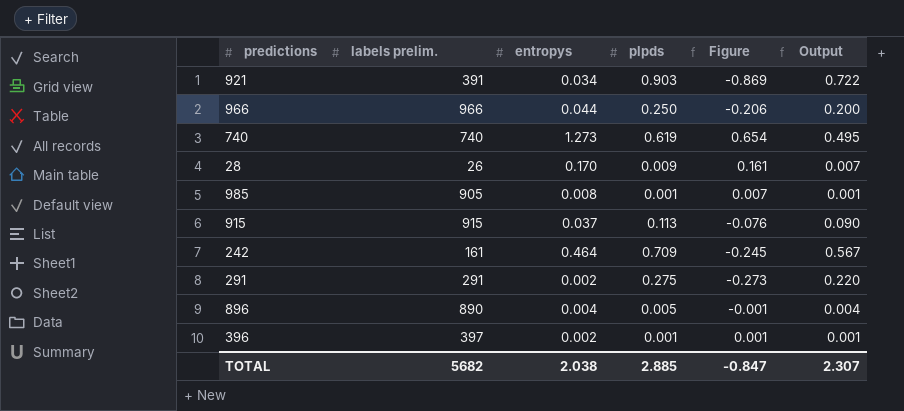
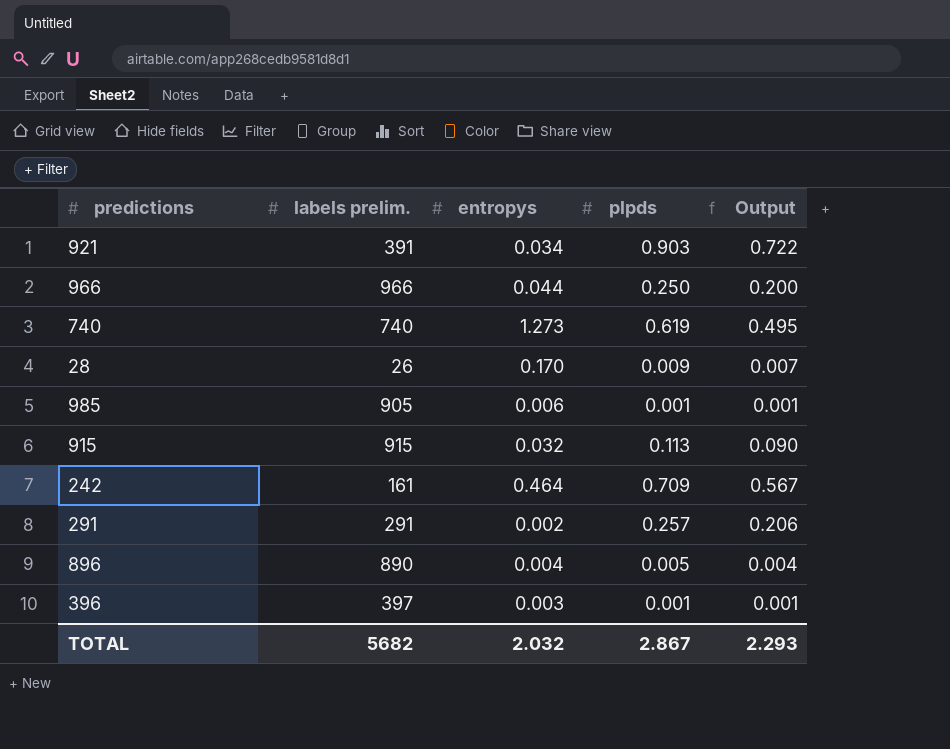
column Figure | formula: [entropys] - [plpds] -> none
985 | entropys: 0.008 -> 0.006
915 | entropys: 0.037 -> 0.032
291 | plpds: 0.275 -> 0.257
291 | Output: 0.220 -> 0.206
396 | entropys: 0.002 -> 0.003
TOTAL | entropys: 2.038 -> 2.032
TOTAL | plpds: 2.885 -> 2.867
TOTAL | Output: 2.307 -> 2.293

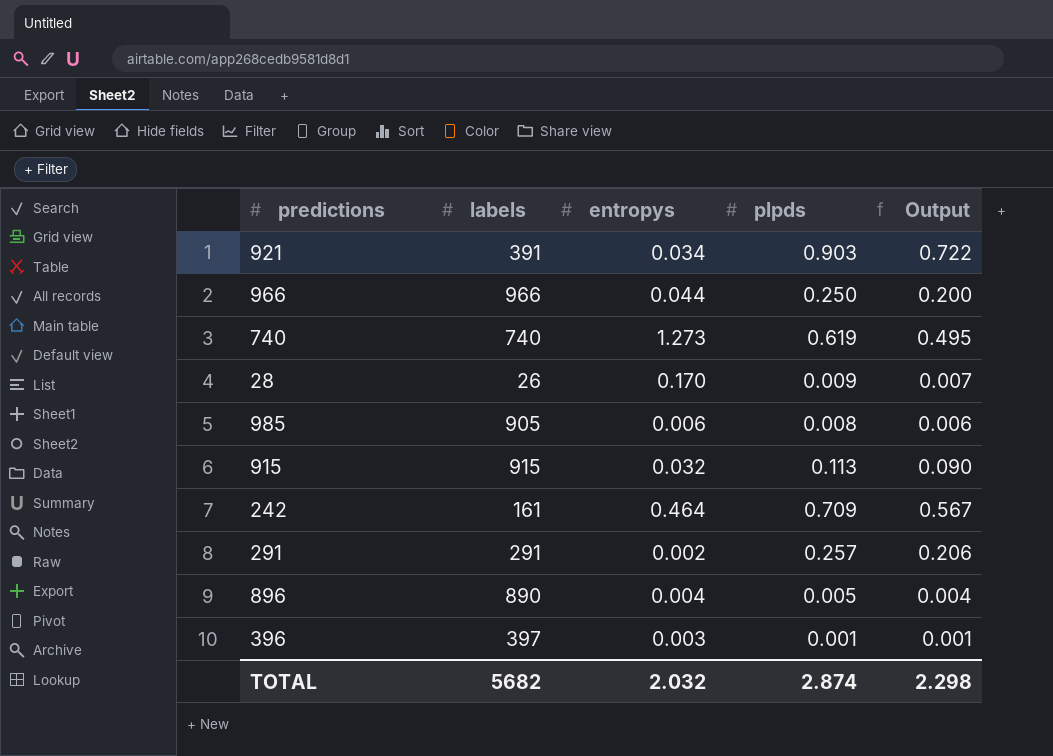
column name: labels prelim. -> labels
985 | plpds: 0.001 -> 0.008
985 | Output: 0.001 -> 0.006
TOTAL | plpds: 2.867 -> 2.874
TOTAL | Output: 2.293 -> 2.298

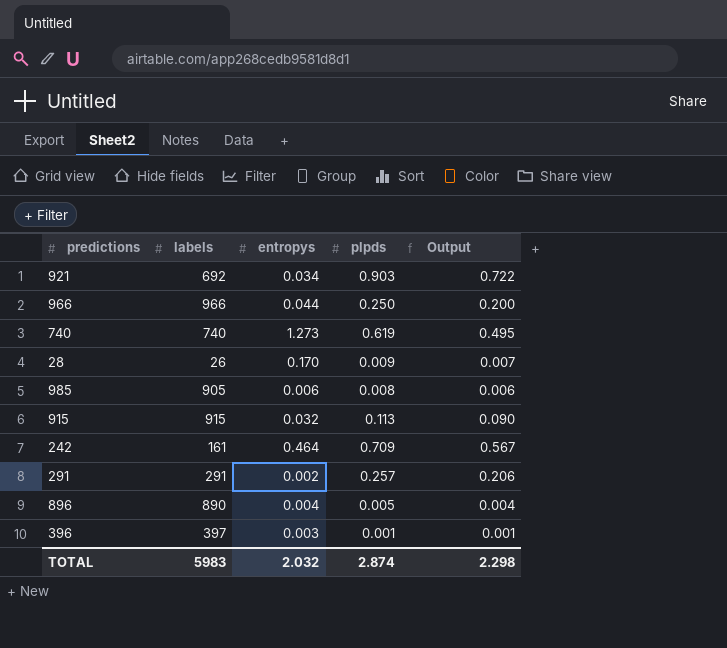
921 | labels: 391 -> 692
TOTAL | labels: 5682 -> 5983

